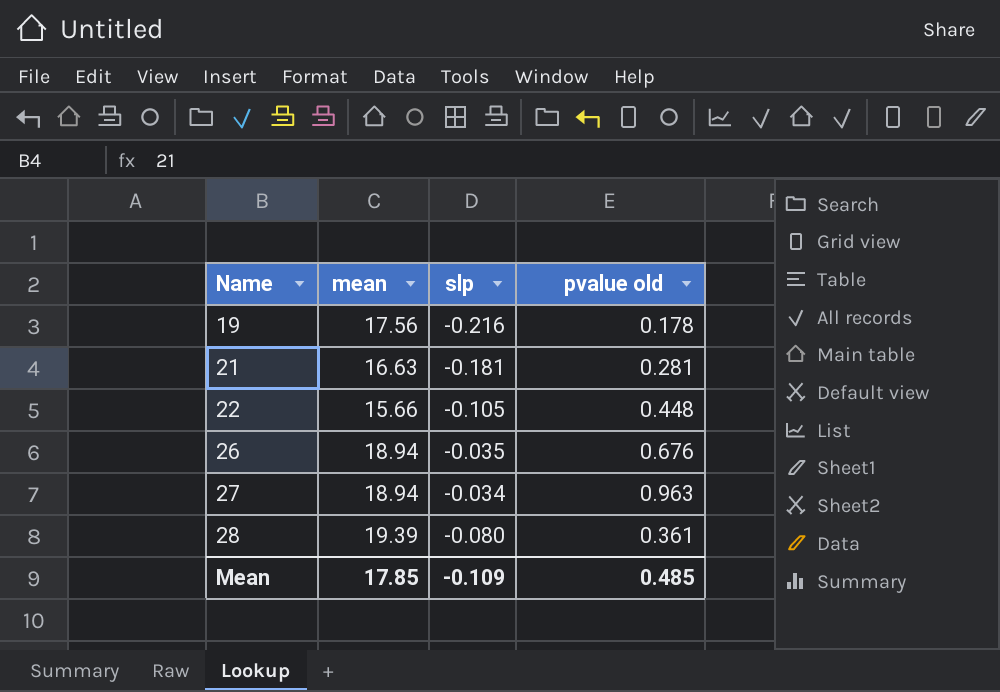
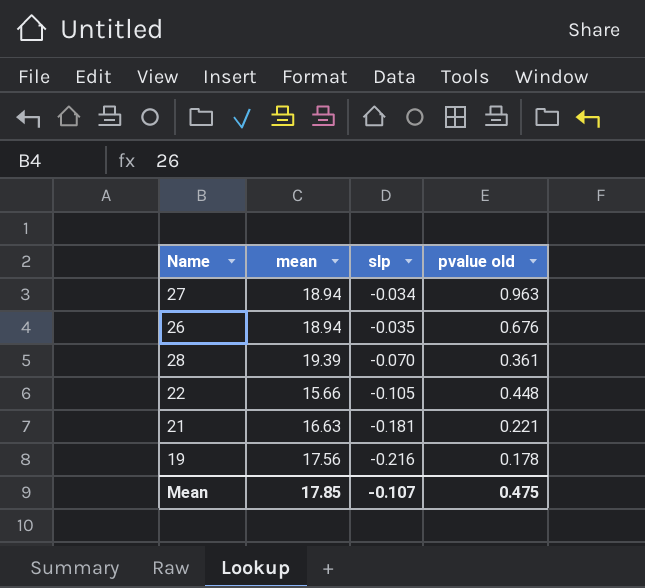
row order: Name ascending -> slp descending
28 | slp: -0.080 -> -0.070
21 | pvalue old: 0.281 -> 0.221
Mean | slp: -0.109 -> -0.107
Mean | pvalue old: 0.485 -> 0.475

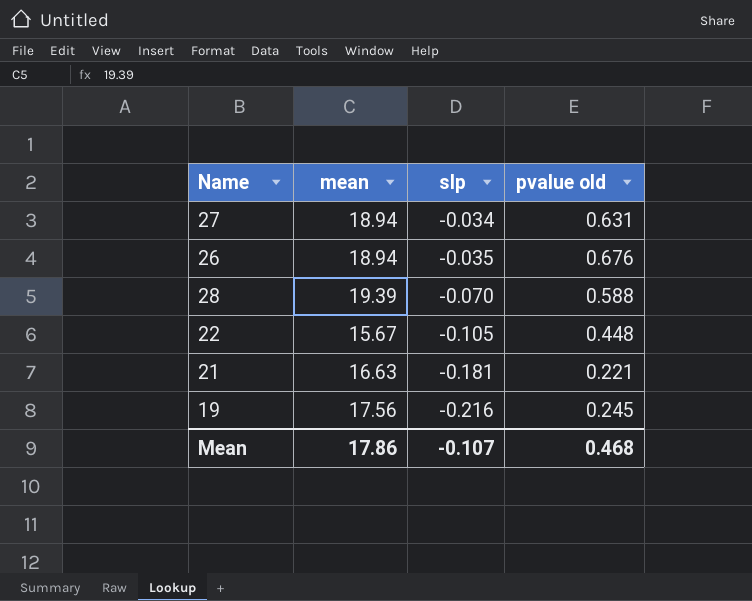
27 | pvalue old: 0.963 -> 0.631
28 | pvalue old: 0.361 -> 0.588
22 | mean: 15.66 -> 15.67
19 | pvalue old: 0.178 -> 0.245
Mean | mean: 17.85 -> 17.86
Mean | pvalue old: 0.475 -> 0.468

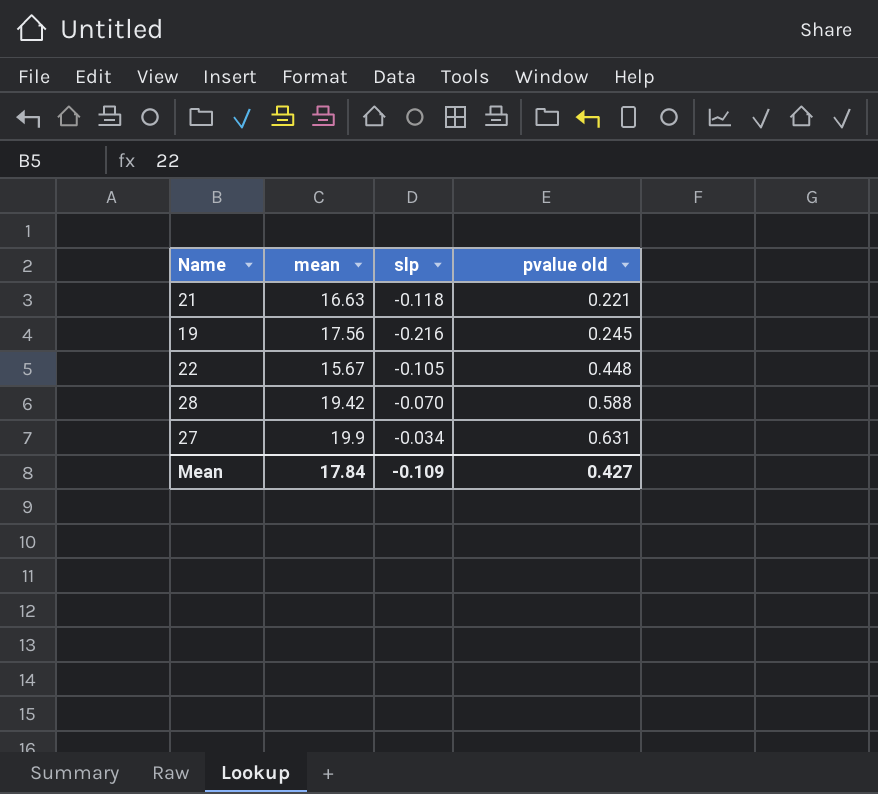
row order: slp descending -> pvalue old ascending
row 26: 18.94 | -0.035 | 0.676 -> none
21 | slp: -0.181 -> -0.118
28 | mean: 19.39 -> 19.42
27 | mean: 18.94 -> 19.9
Mean | mean: 17.86 -> 17.84
Mean | slp: -0.107 -> -0.109
Mean | pvalue old: 0.468 -> 0.427

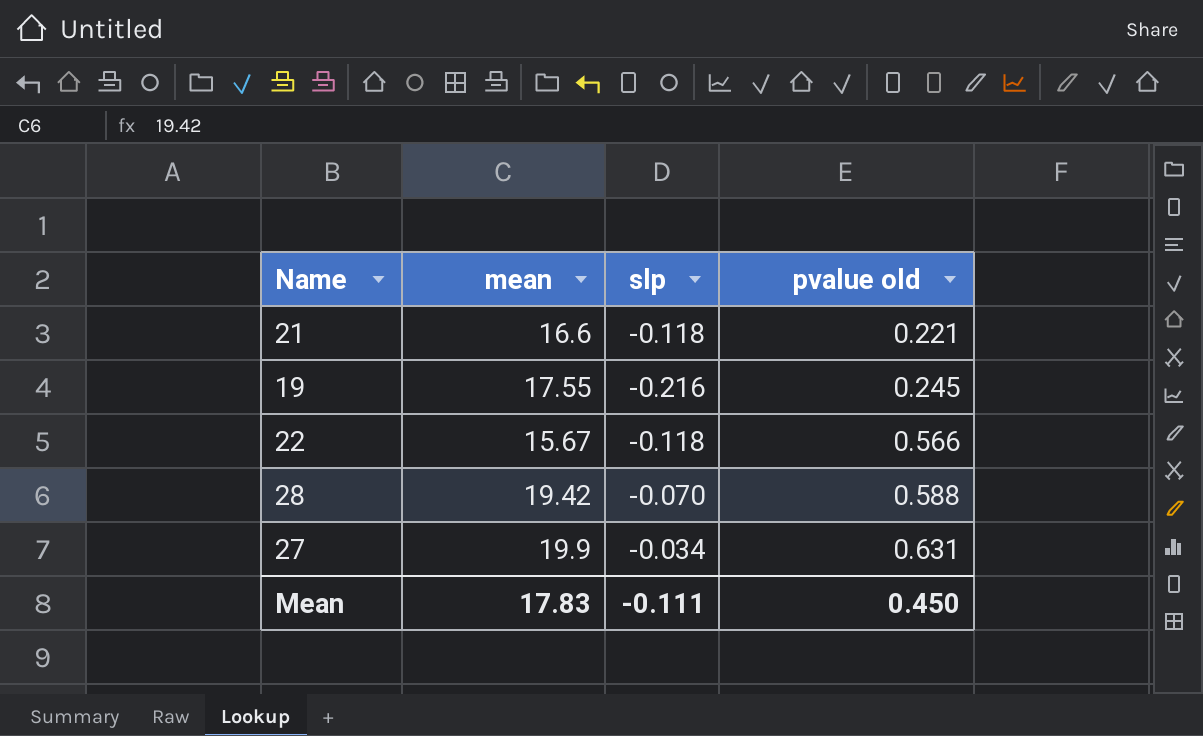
21 | mean: 16.63 -> 16.6
19 | mean: 17.56 -> 17.55
22 | slp: -0.105 -> -0.118
22 | pvalue old: 0.448 -> 0.566
Mean | mean: 17.84 -> 17.83
Mean | slp: -0.109 -> -0.111
Mean | pvalue old: 0.427 -> 0.450

